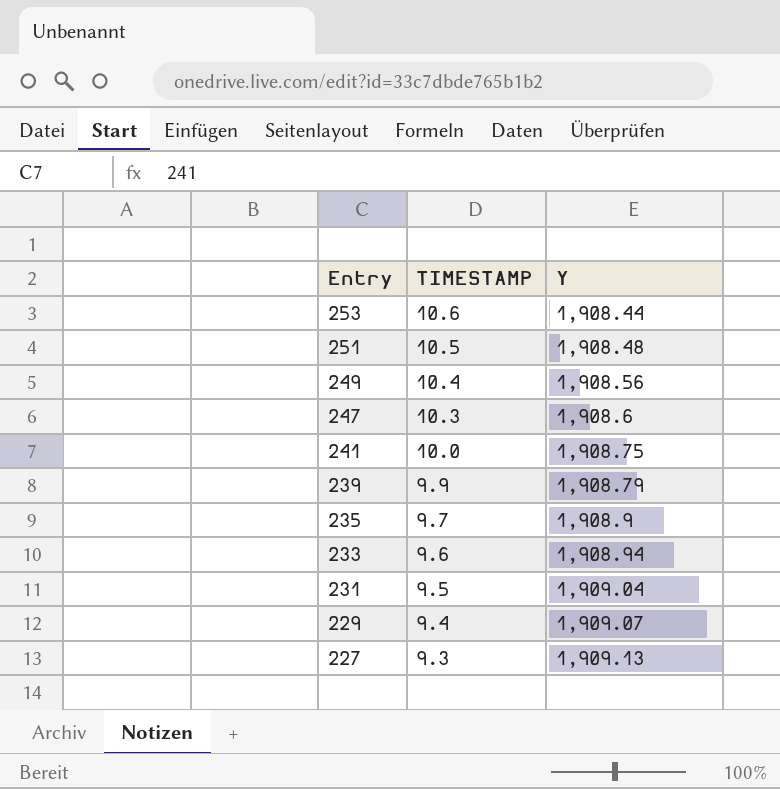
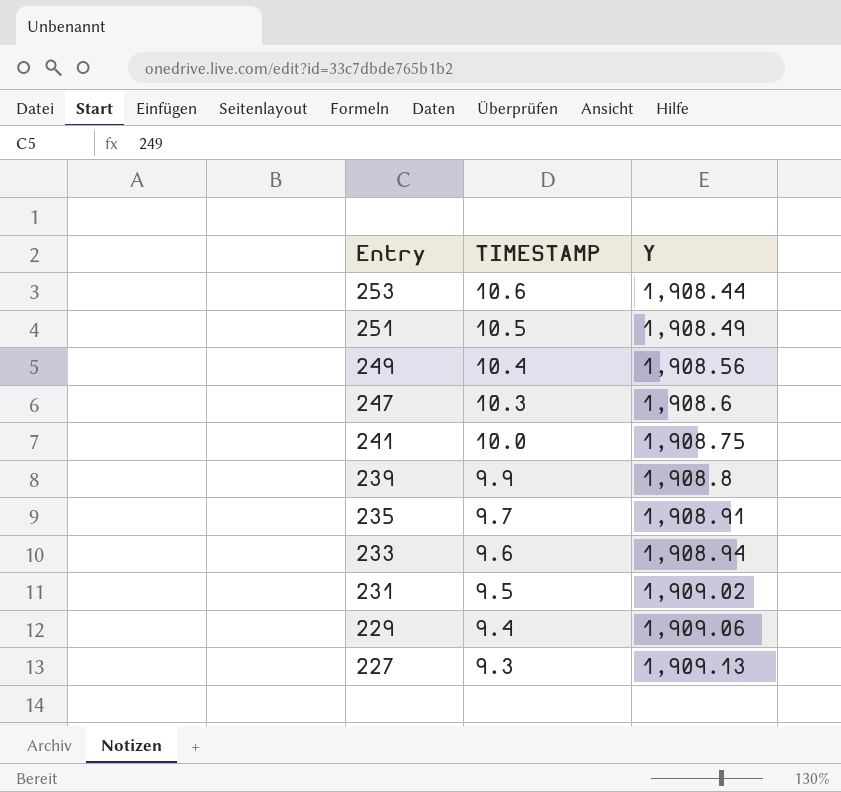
251 | Y: 1,908.48 -> 1,908.49
239 | Y: 1,908.79 -> 1,908.8
235 | Y: 1,908.9 -> 1,908.91
231 | Y: 1,909.04 -> 1,909.02
229 | Y: 1,909.07 -> 1,909.06

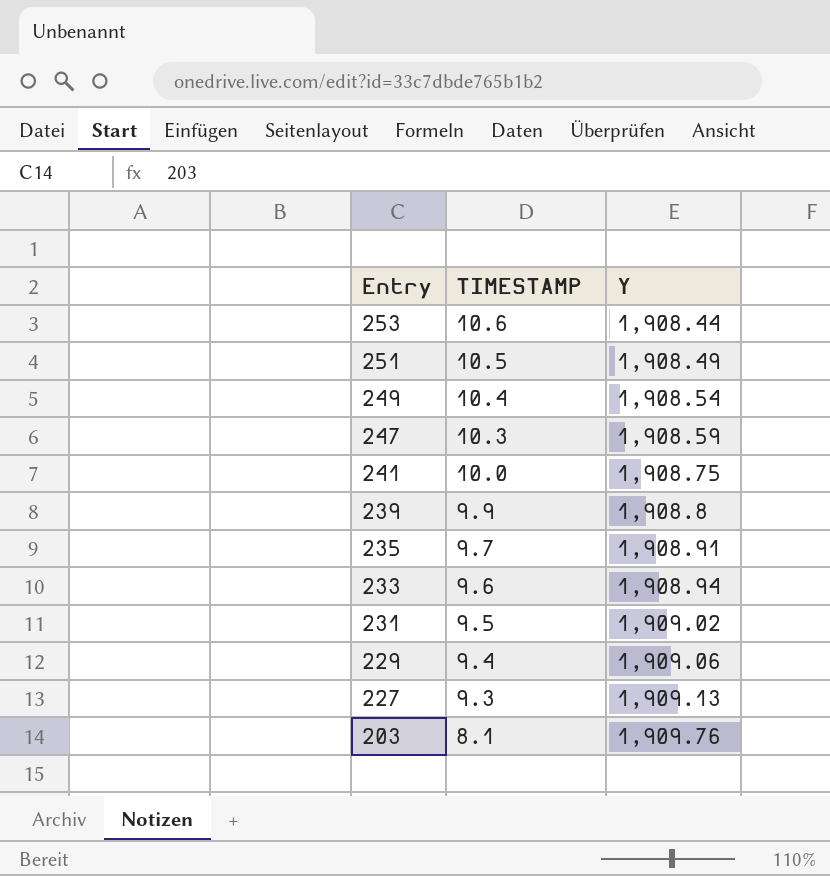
249 | Y: 1,908.56 -> 1,908.54
247 | Y: 1,908.6 -> 1,908.59
row 203: none -> 8.1 | 1,909.76

